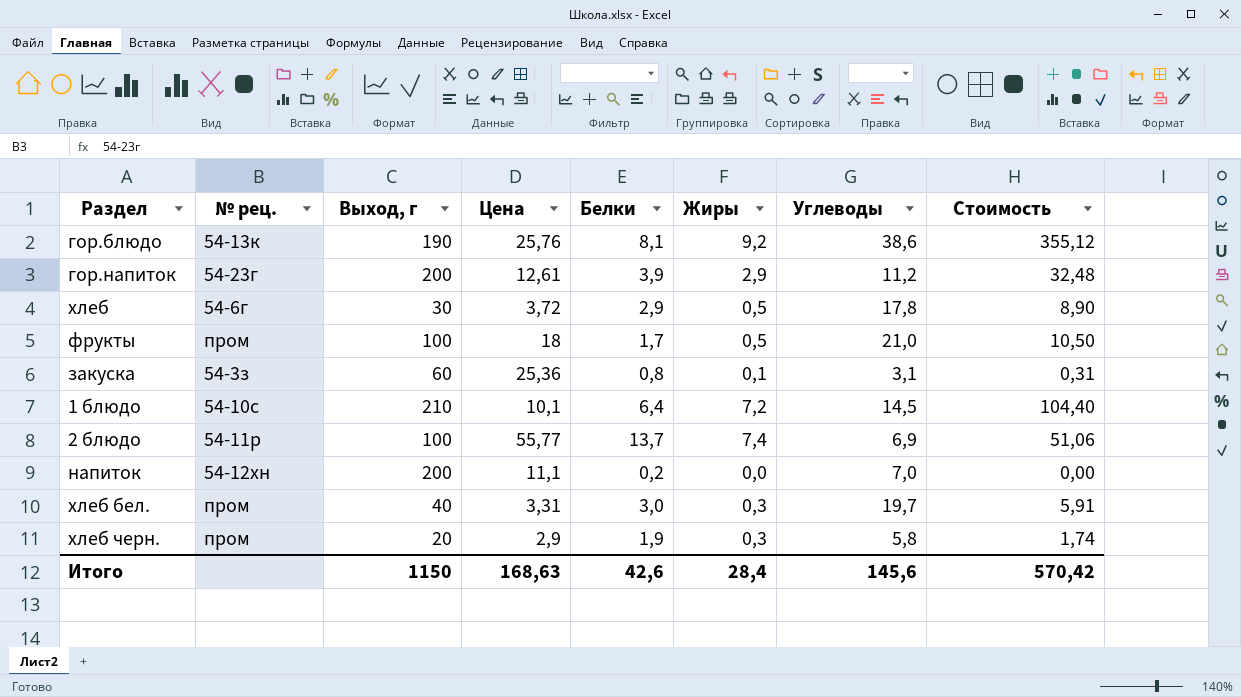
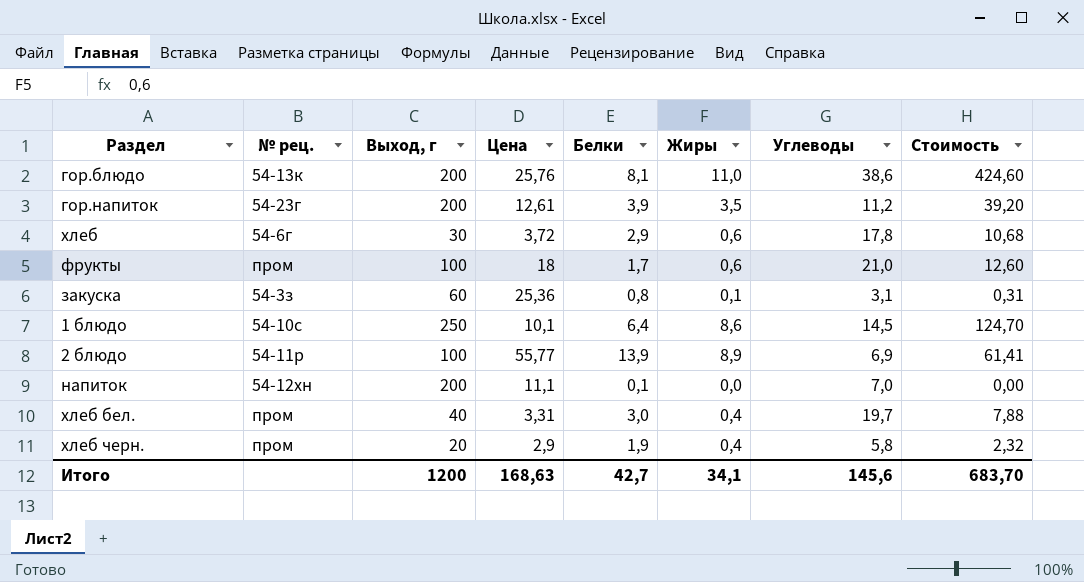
гор.блюдо | Выход, г: 190 -> 200
гор.блюдо | Жиры: 9,2 -> 11,0
гор.блюдо | Стоимость: 355,12 -> 424,60
гор.напиток | Жиры: 2,9 -> 3,5
гор.напиток | Стоимость: 32,48 -> 39,20
хлеб | Жиры: 0,5 -> 0,6
хлеб | Стоимость: 8,90 -> 10,68
фрукты | Жиры: 0,5 -> 0,6
фрукты | Стоимость: 10,50 -> 12,60
1 блюдо | Выход, г: 210 -> 250
1 блюдо | Жиры: 7,2 -> 8,6
1 блюдо | Стоимость: 104,40 -> 124,70
2 блюдо | Белки: 13,7 -> 13,9
2 блюдо | Жиры: 7,4 -> 8,9
2 блюдо | Стоимость: 51,06 -> 61,41
напиток | Белки: 0,2 -> 0,1
хлеб бел. | Жиры: 0,3 -> 0,4
хлеб бел. | Стоимость: 5,91 -> 7,88
хлеб черн. | Жиры: 0,3 -> 0,4
хлеб черн. | Стоимость: 1,74 -> 2,32
Итого | Выход, г: 1150 -> 1200
Итого | Белки: 42,6 -> 42,7
Итого | Жиры: 28,4 -> 34,1
Итого | Стоимость: 570,42 -> 683,70

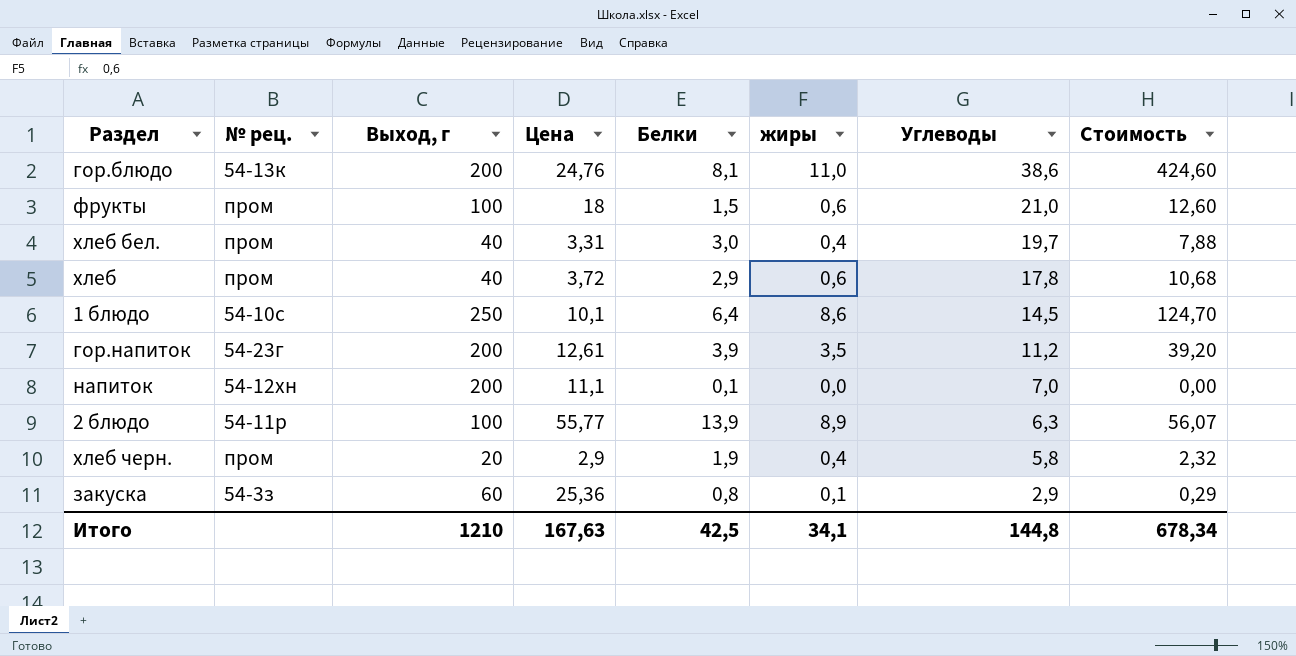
row order: none -> Углеводы descending
column name: Жиры -> жиры
гор.блюдо | Цена: 25,76 -> 24,76
фрукты | Белки: 1,7 -> 1,5
хлеб | № рец.: 54-6г -> пром
хлеб | Выход, г: 30 -> 40
2 блюдо | Углеводы: 6,9 -> 6,3
2 блюдо | Стоимость: 61,41 -> 56,07
закуска | Углеводы: 3,1 -> 2,9
закуска | Стоимость: 0,31 -> 0,29
Итого | Выход, г: 1200 -> 1210
Итого | Цена: 168,63 -> 167,63
Итого | Белки: 42,7 -> 42,5
Итого | Углеводы: 145,6 -> 144,8
Итого | Стоимость: 683,70 -> 678,34

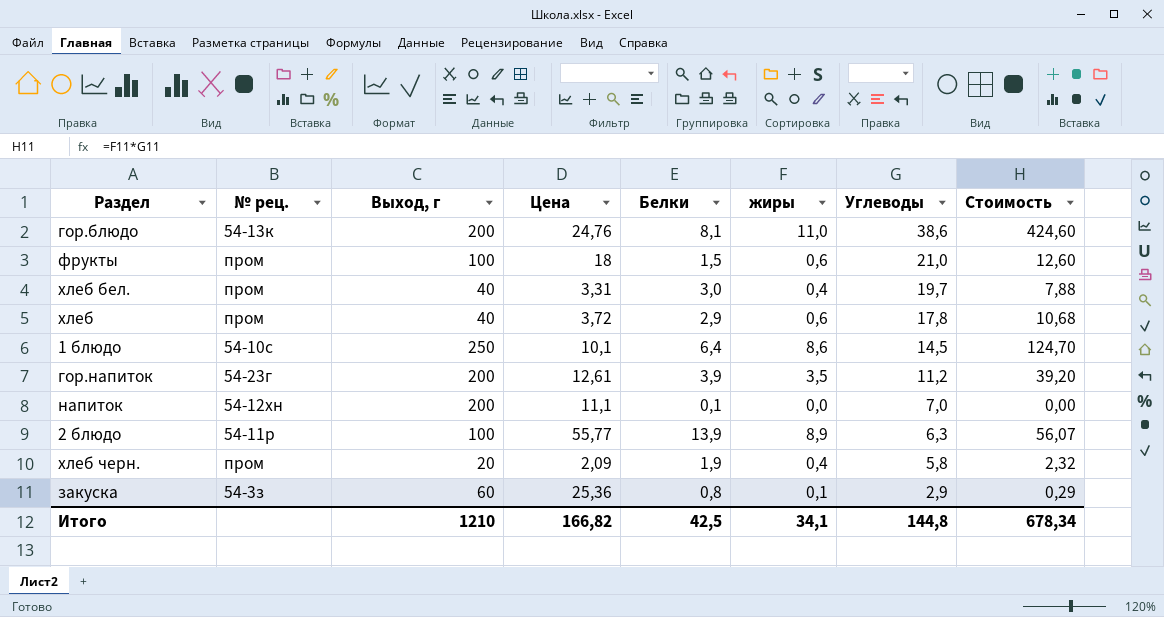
хлеб черн. | Цена: 2,9 -> 2,09
Итого | Цена: 167,63 -> 166,82

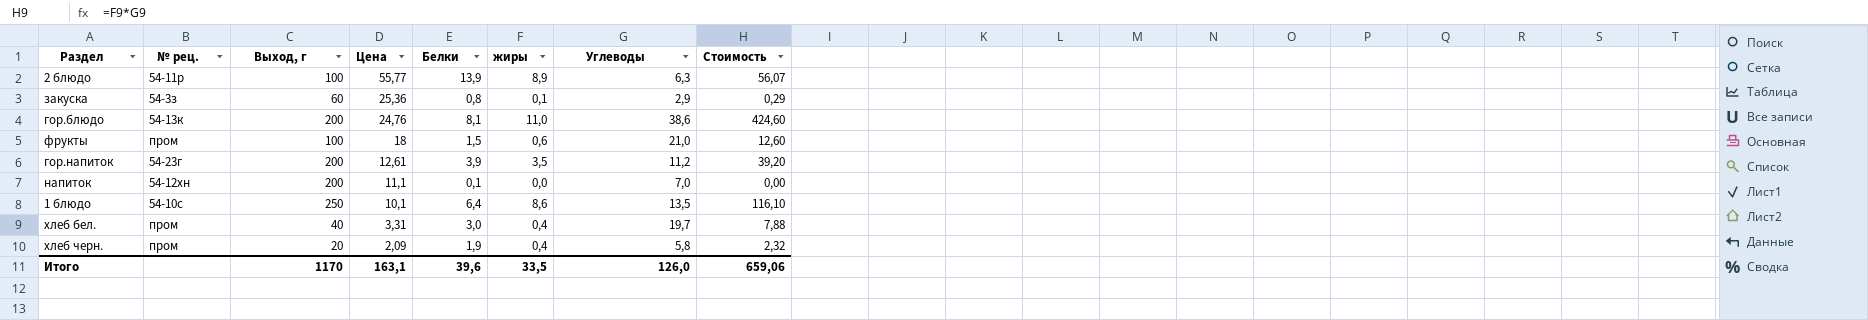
row order: Углеводы descending -> Цена descending
row хлеб: пром | 40 | 3,72 | 2,9 | 0,6 | 17,8 | 10,68 -> none
1 блюдо | Углеводы: 14,5 -> 13,5
1 блюдо | Стоимость: 124,70 -> 116,10
Итого | Выход, г: 1210 -> 1170
Итого | Цена: 166,82 -> 163,1
Итого | Белки: 42,5 -> 39,6
Итого | жиры: 34,1 -> 33,5
Итого | Углеводы: 144,8 -> 126,0
Итого | Стоимость: 678,34 -> 659,06

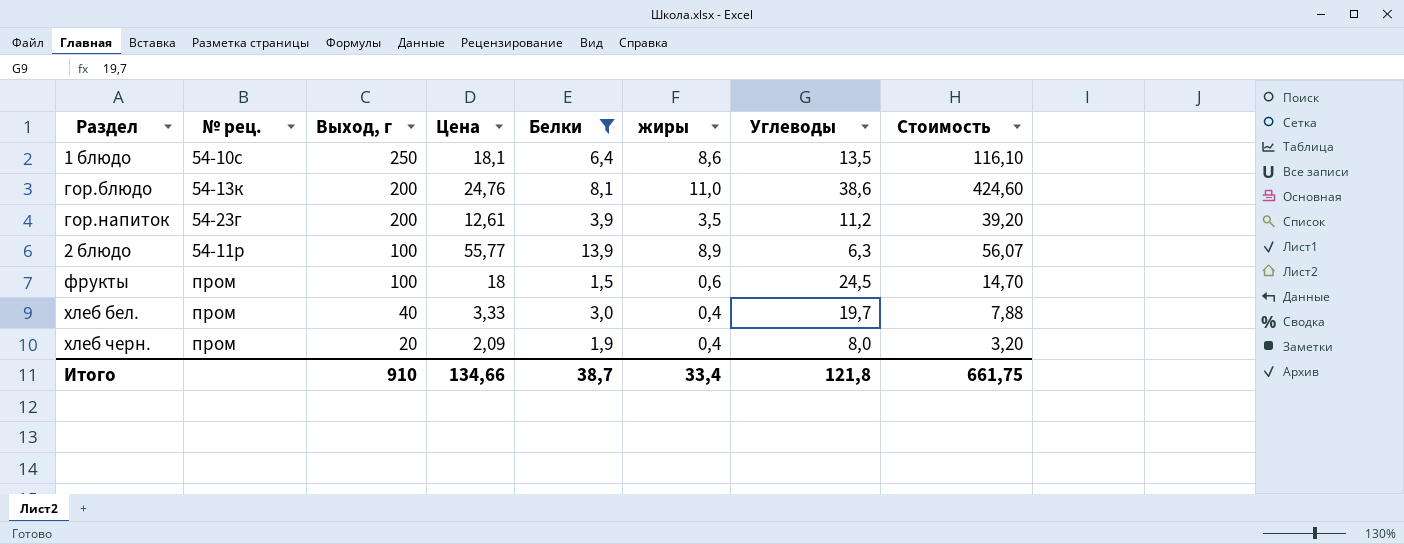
filter: none -> Белки >= 1,5
row order: Цена descending -> Выход, г descending
1 блюдо | Цена: 10,1 -> 18,1
фрукты | Углеводы: 21,0 -> 24,5
фрукты | Стоимость: 12,60 -> 14,70
хлеб бел. | Цена: 3,31 -> 3,33
хлеб черн. | Углеводы: 5,8 -> 8,0
хлеб черн. | Стоимость: 2,32 -> 3,20
Итого | Выход, г: 1170 -> 910
Итого | Цена: 163,1 -> 134,66
Итого | Белки: 39,6 -> 38,7
Итого | жиры: 33,5 -> 33,4
Итого | Углеводы: 126,0 -> 121,8
Итого | Стоимость: 659,06 -> 661,75

